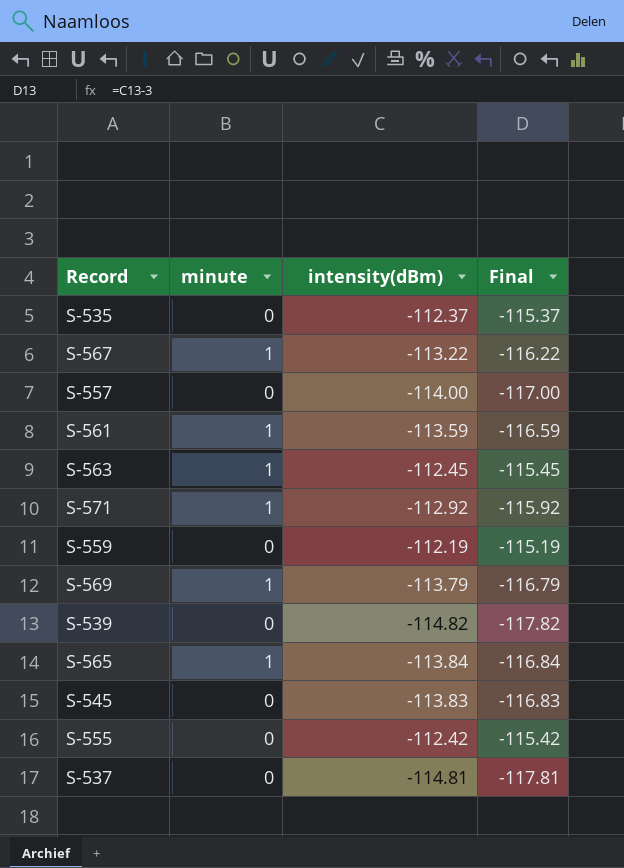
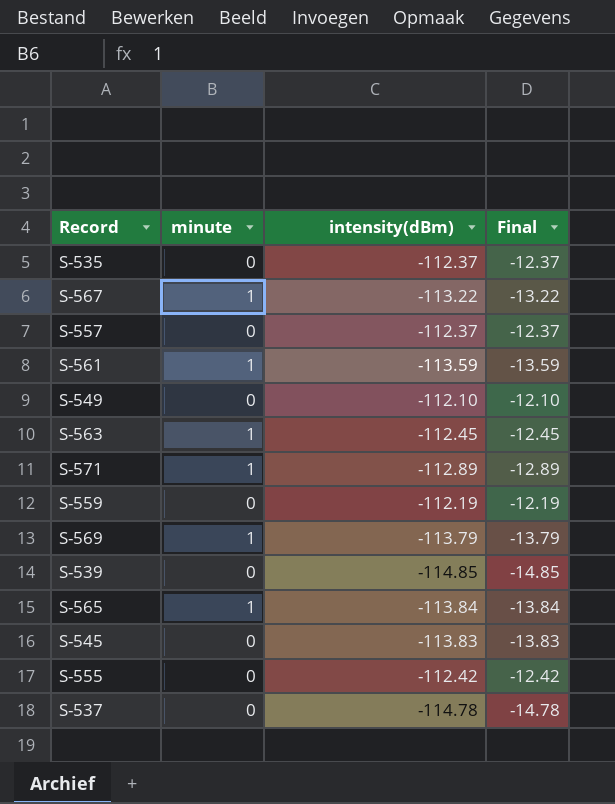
column Final | formula: [intensity(dBm)] - 3 -> [intensity(dBm)] + 100
S-557 | intensity(dBm): -114.00 -> -112.37
row S-549: none -> 0 | -112.10 | -12.10
S-571 | intensity(dBm): -112.92 -> -112.89
S-539 | intensity(dBm): -114.82 -> -114.85
S-537 | intensity(dBm): -114.81 -> -114.78

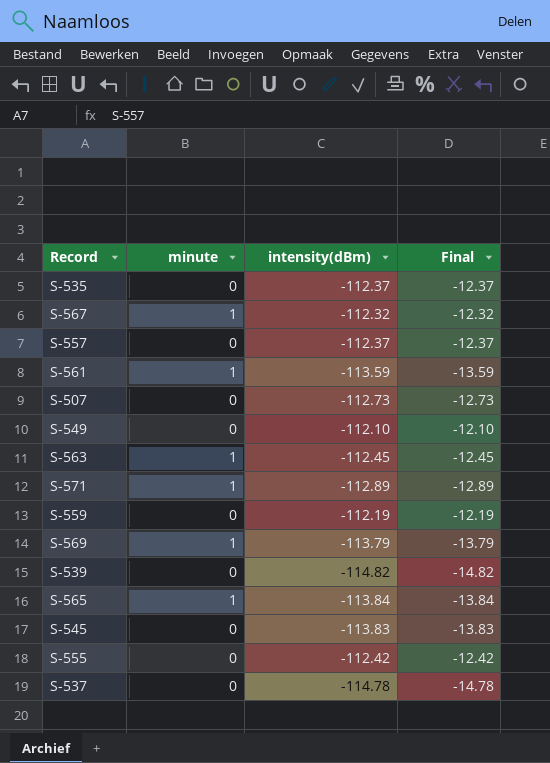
S-567 | intensity(dBm): -113.22 -> -112.32
S-567 | Final: -13.22 -> -12.32
row S-507: none -> 0 | -112.73 | -12.73
S-539 | intensity(dBm): -114.85 -> -114.82
S-539 | Final: -14.85 -> -14.82

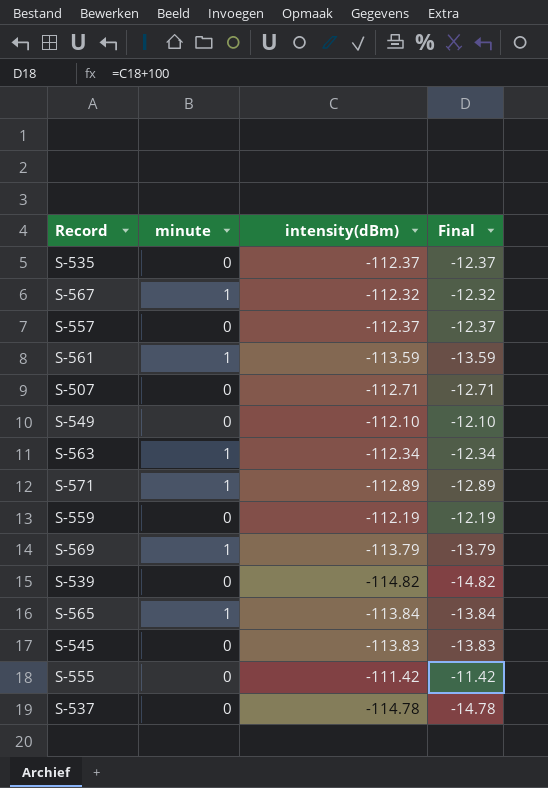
S-507 | intensity(dBm): -112.73 -> -112.71
S-507 | Final: -12.73 -> -12.71
S-563 | intensity(dBm): -112.45 -> -112.34
S-563 | Final: -12.45 -> -12.34
S-555 | intensity(dBm): -112.42 -> -111.42
S-555 | Final: -12.42 -> -11.42

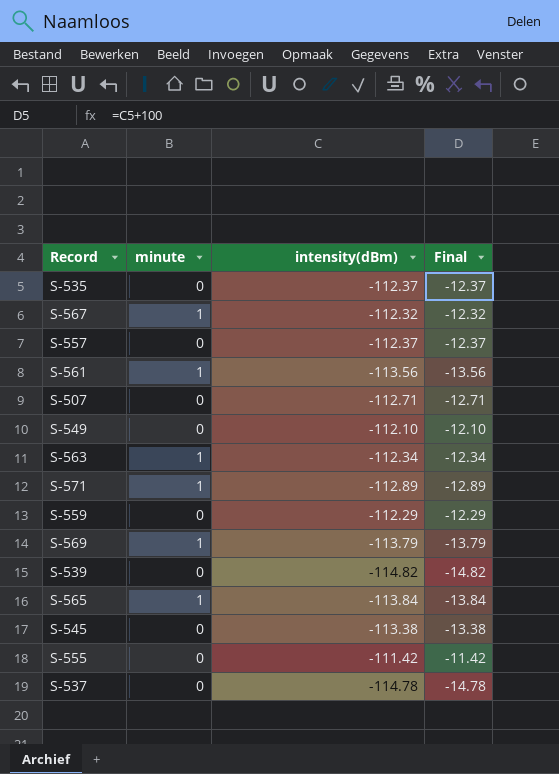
S-561 | intensity(dBm): -113.59 -> -113.56
S-561 | Final: -13.59 -> -13.56
S-559 | intensity(dBm): -112.19 -> -112.29
S-559 | Final: -12.19 -> -12.29
S-545 | intensity(dBm): -113.83 -> -113.38
S-545 | Final: -13.83 -> -13.38

